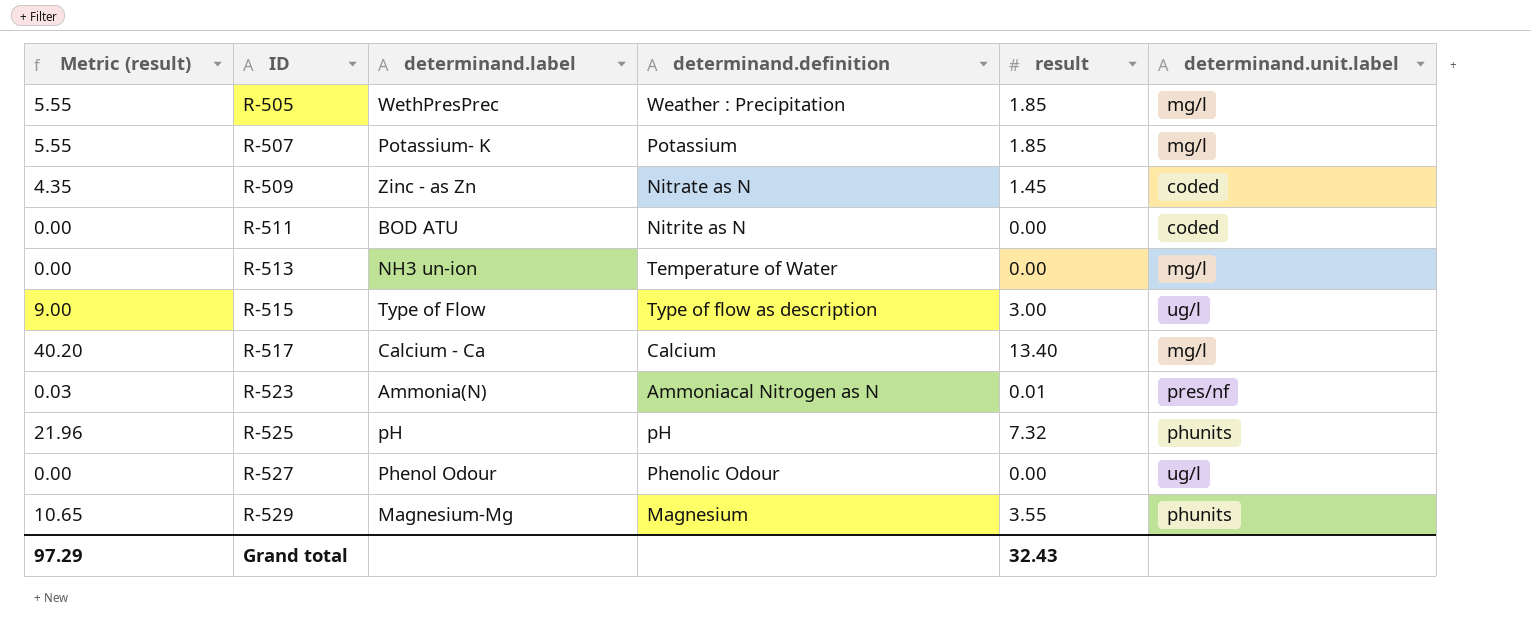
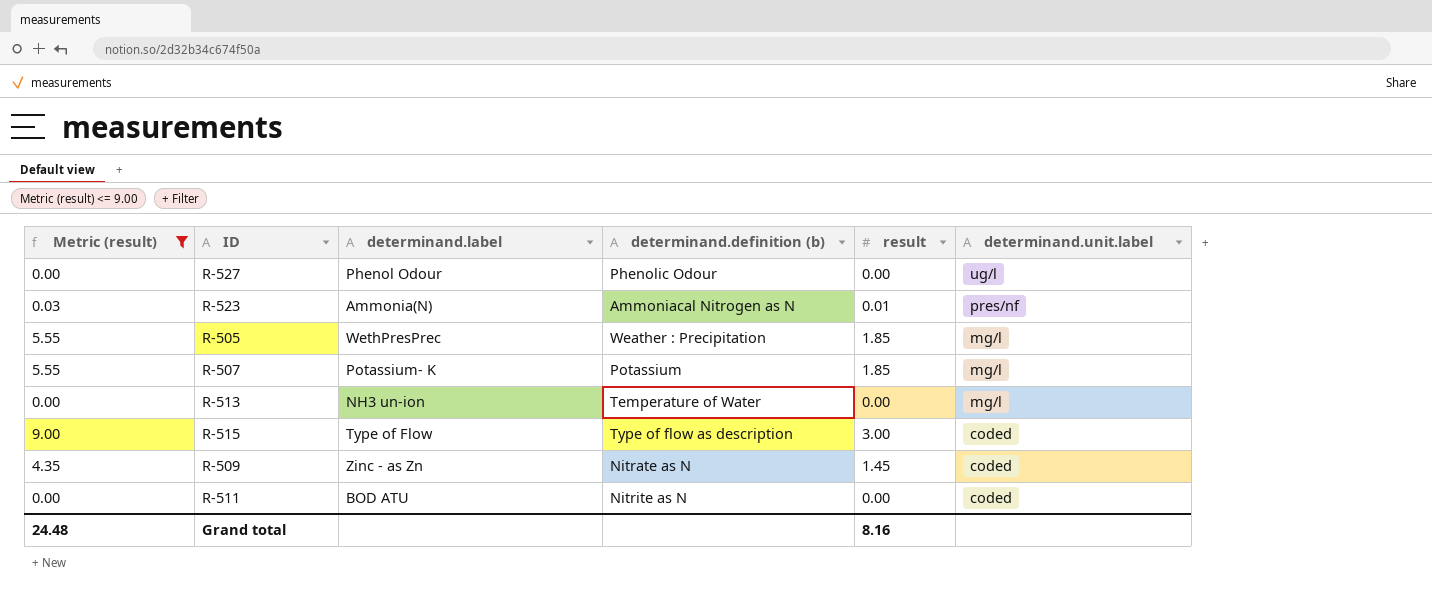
filter: none -> Metric (result) <= 9.00
row order: ID ascending -> determinand.unit.label descending
column name: determinand.definition -> determinand.definition (b)
R-515 | determinand.unit.label: ug/l -> coded
Grand total | Metric (result): 97.29 -> 24.48
Grand total | result: 32.43 -> 8.16

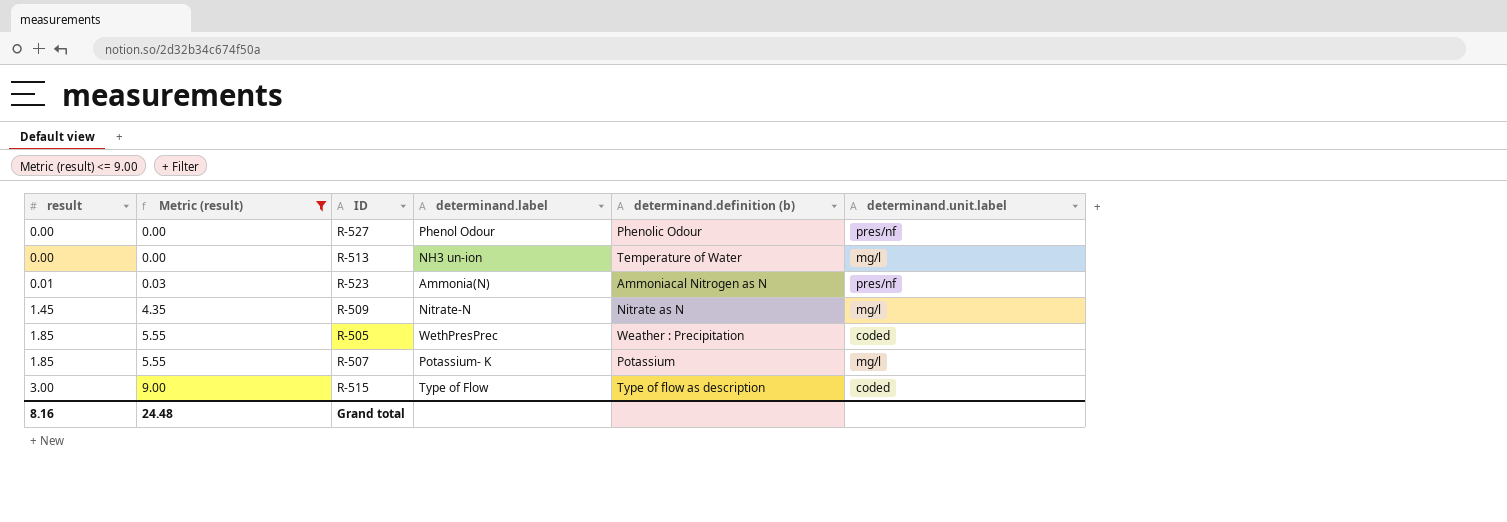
row order: determinand.unit.label descending -> result ascending
column result | position: 5 -> 1
row R-511: 0.00 | BOD ATU | Nitrite as N | 0.00 | coded -> none
R-527 | determinand.unit.label: ug/l -> pres/nf
R-509 | determinand.label: Zinc - as Zn -> Nitrate-N
R-509 | determinand.unit.label: coded -> mg/l
R-505 | determinand.unit.label: mg/l -> coded

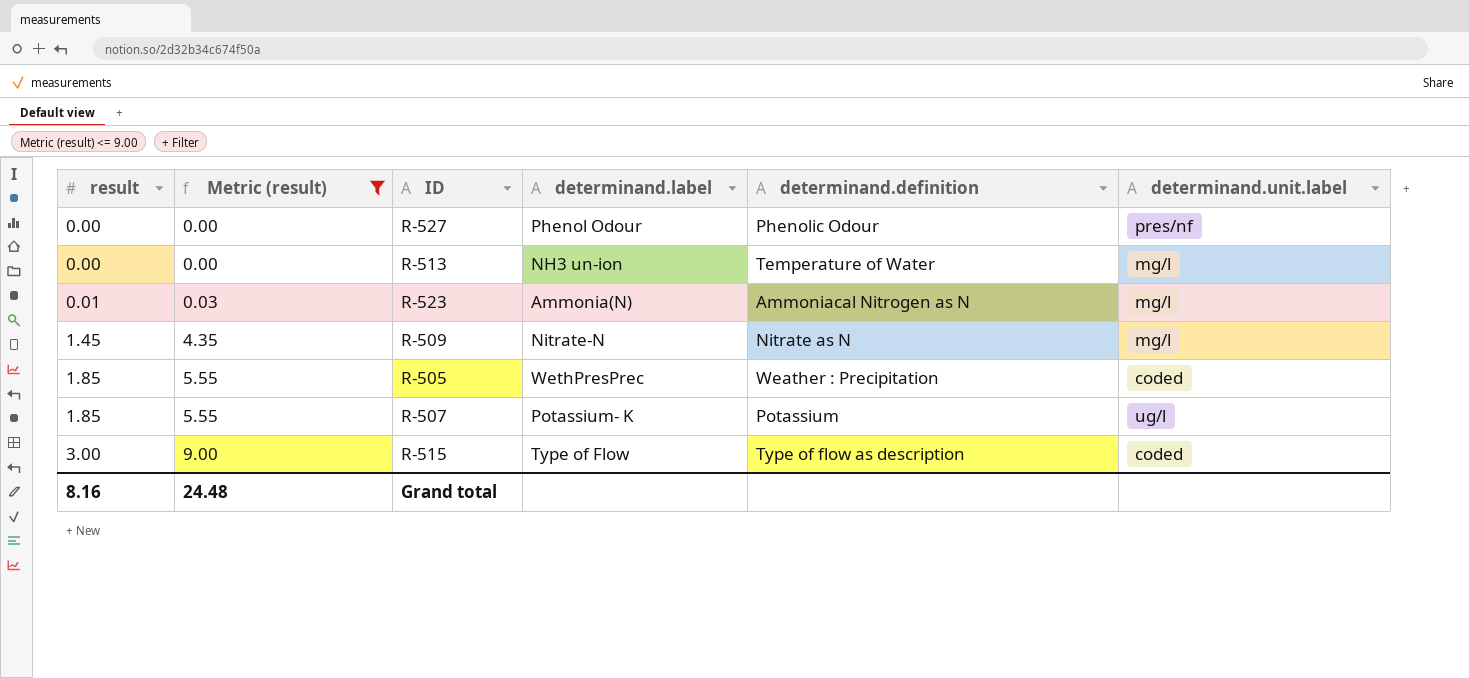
column name: determinand.definition (b) -> determinand.definition
R-523 | determinand.unit.label: pres/nf -> mg/l
R-507 | determinand.unit.label: mg/l -> ug/l

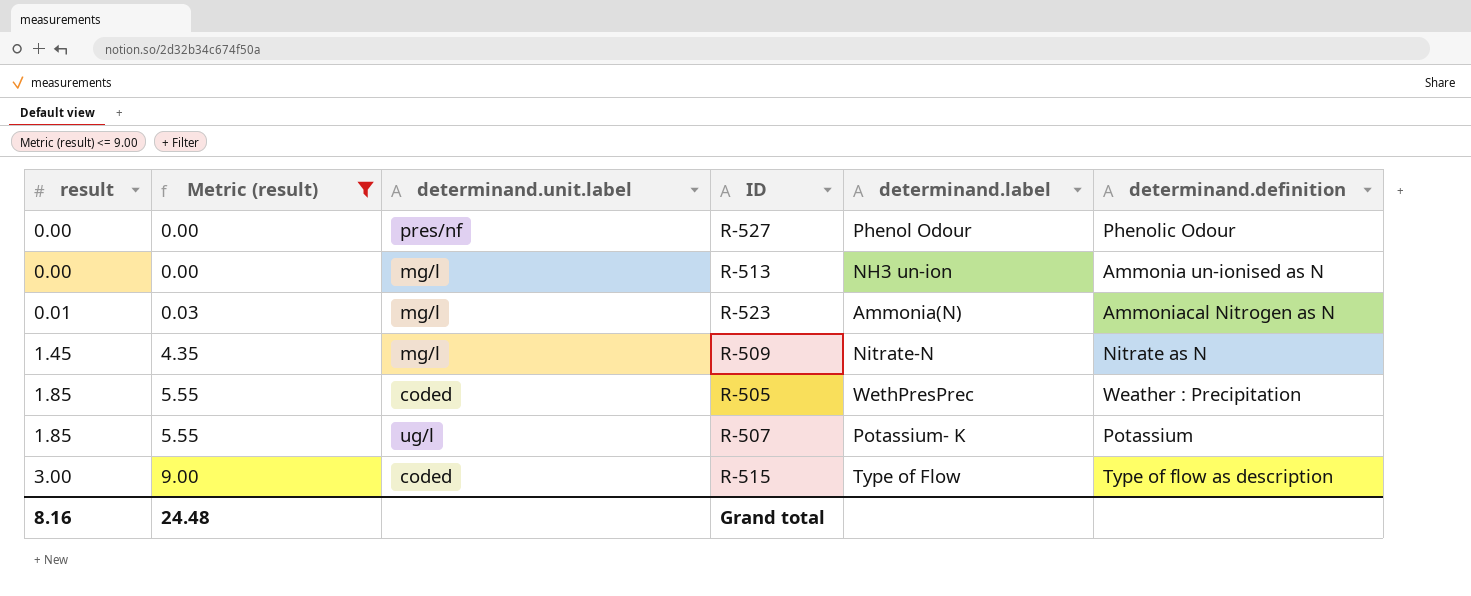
column determinand.unit.label | position: 6 -> 3
R-513 | determinand.definition: Temperature of Water -> Ammonia un-ionised as N

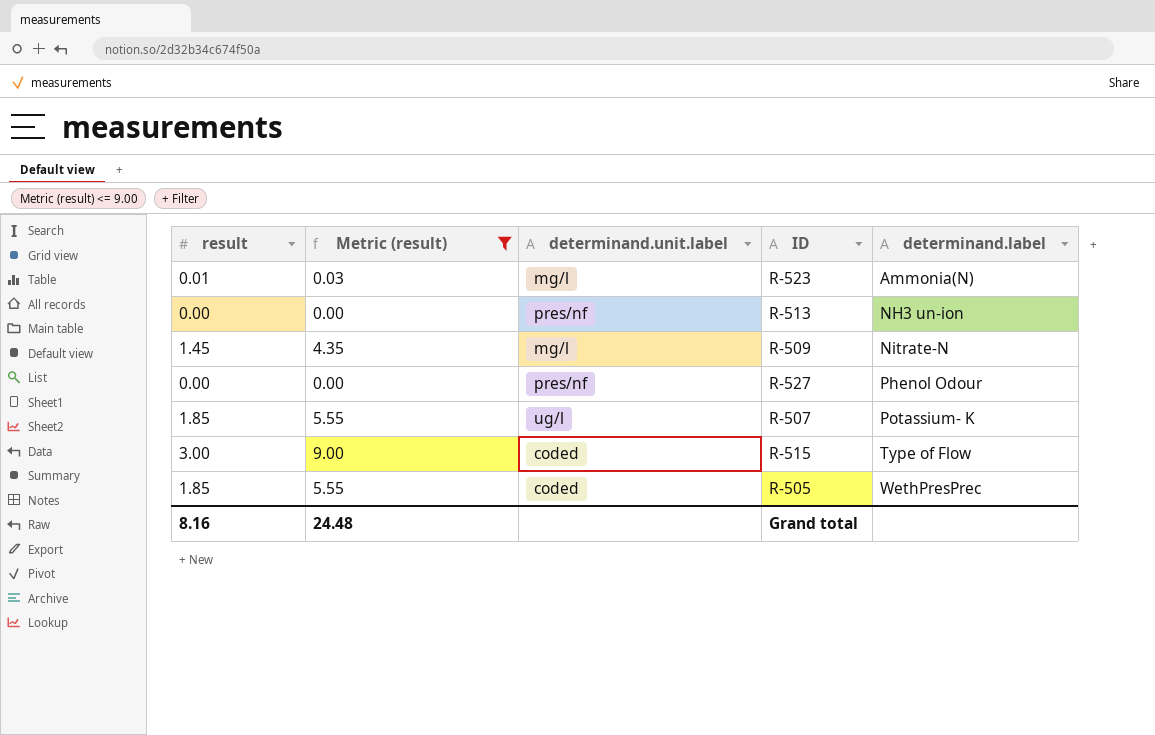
row order: result ascending -> determinand.label ascending
column determinand.definition | position: 6 -> none
R-513 | determinand.unit.label: mg/l -> pres/nf

